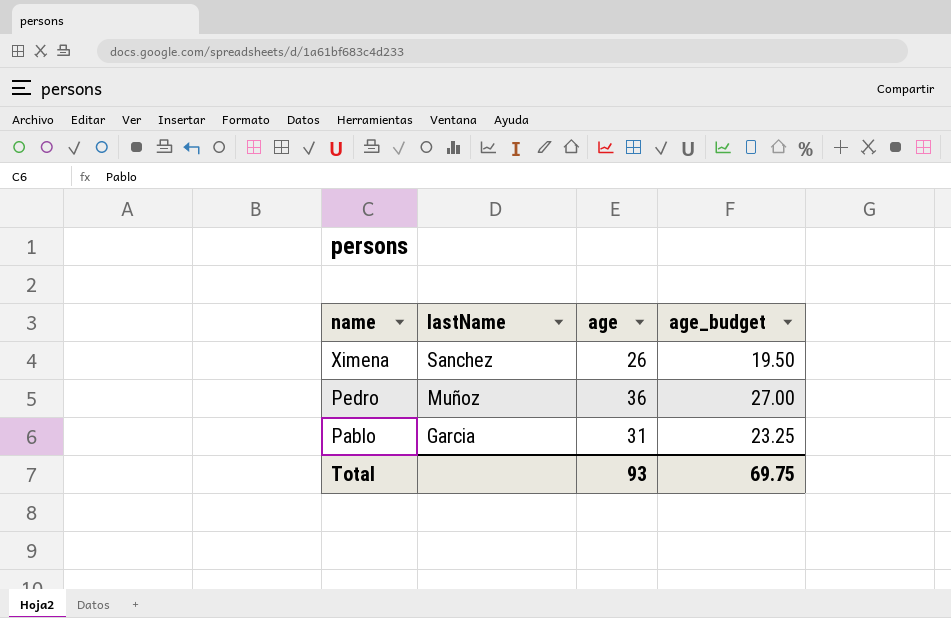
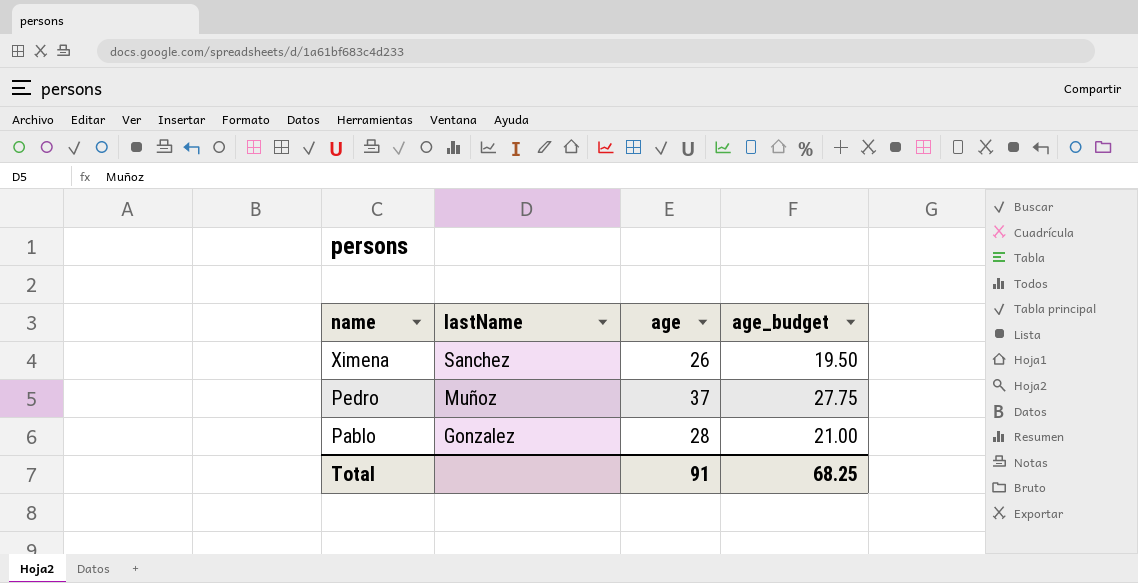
Pedro | age: 36 -> 37
Pedro | age_budget: 27.00 -> 27.75
Pablo | lastName: Garcia -> Gonzalez
Pablo | age: 31 -> 28
Pablo | age_budget: 23.25 -> 21.00
Total | age: 93 -> 91
Total | age_budget: 69.75 -> 68.25

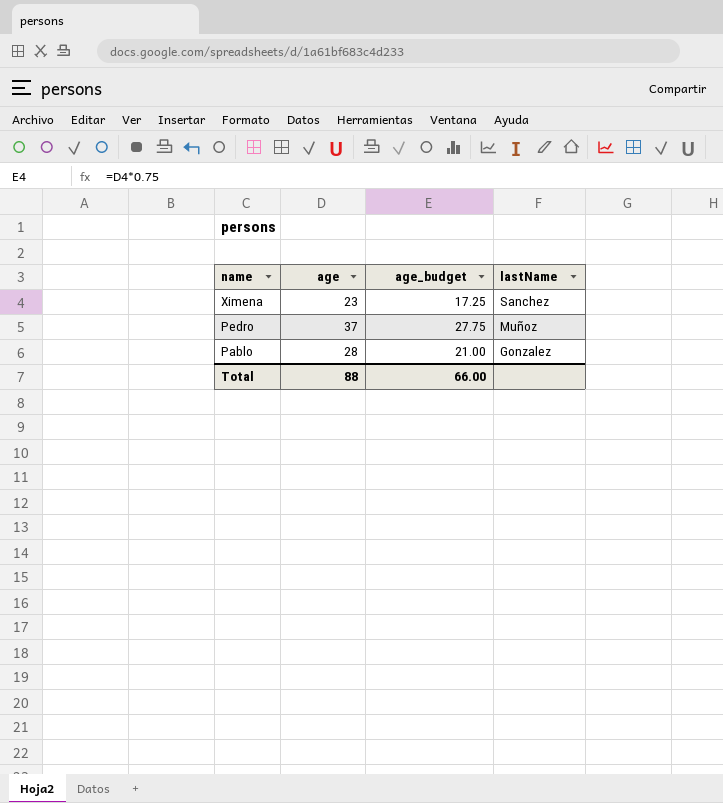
column lastName | position: 2 -> 4
Ximena | age: 26 -> 23
Ximena | age_budget: 19.50 -> 17.25
Total | age: 91 -> 88
Total | age_budget: 68.25 -> 66.00

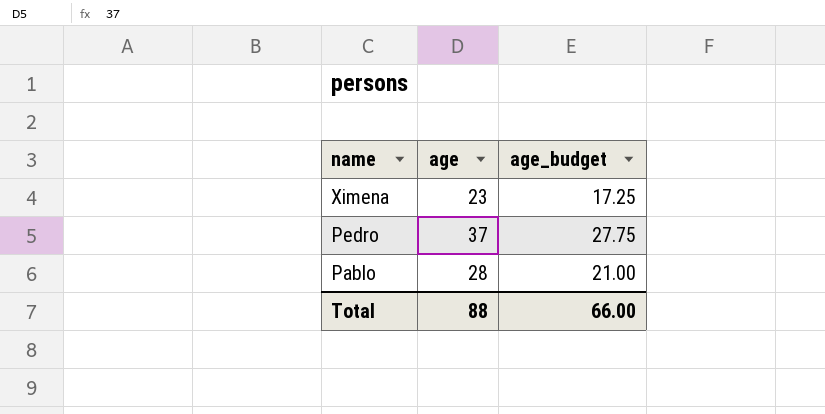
column lastName | position: 4 -> none

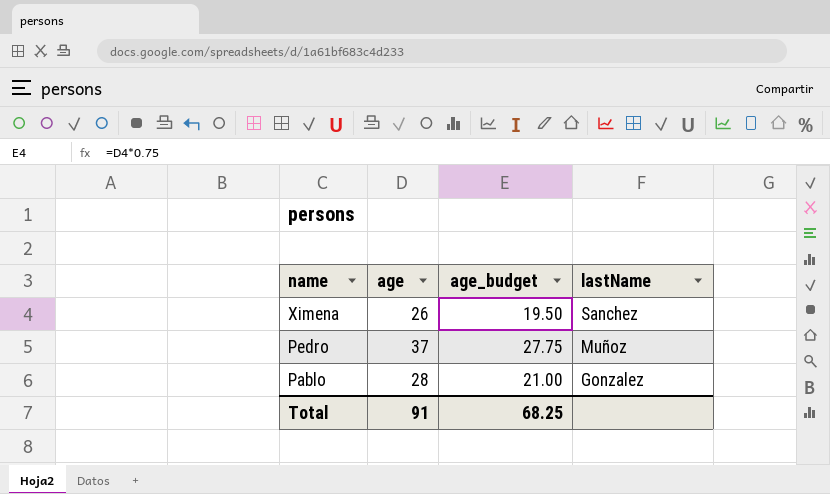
column lastName | position: none -> 4
Ximena | age: 23 -> 26
Ximena | age_budget: 17.25 -> 19.50
Total | age: 88 -> 91
Total | age_budget: 66.00 -> 68.25

